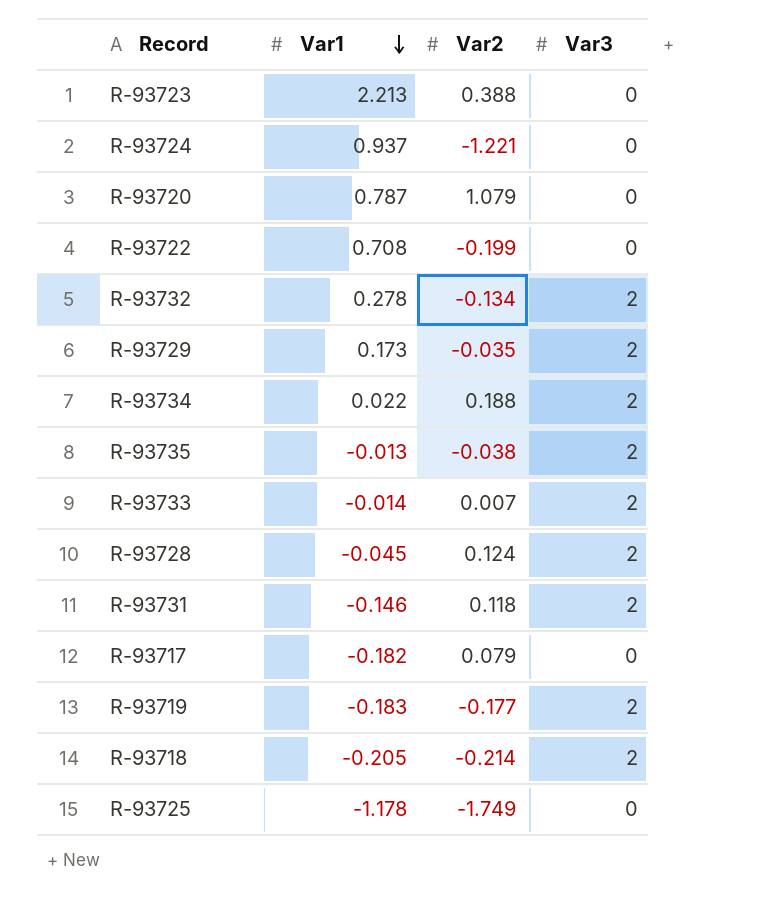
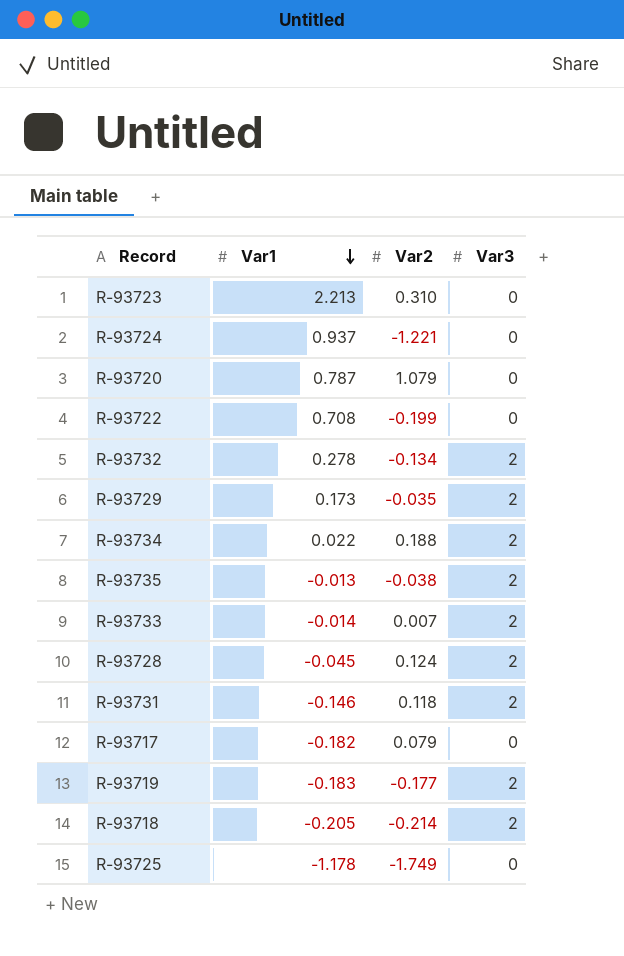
R-93723 | Var2: 0.388 -> 0.310

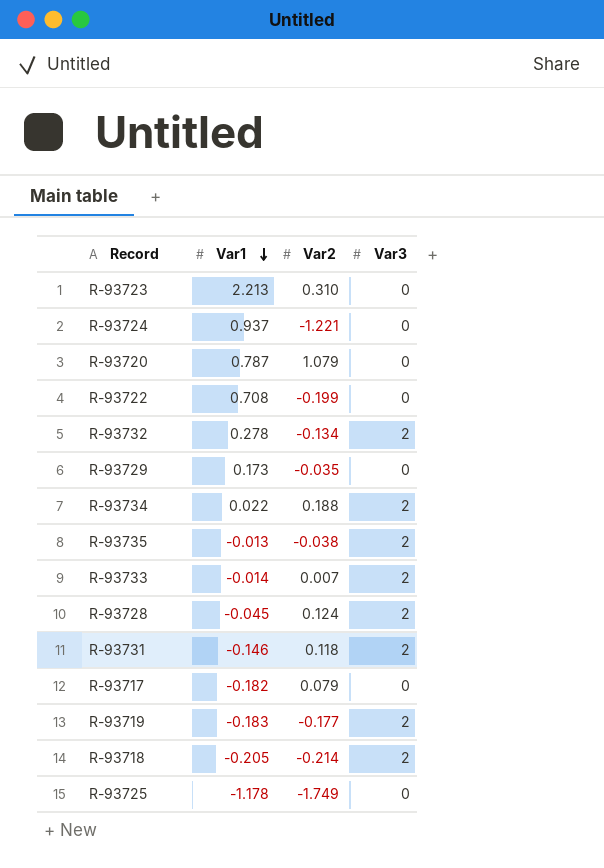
R-93729 | Var3: 2 -> 0

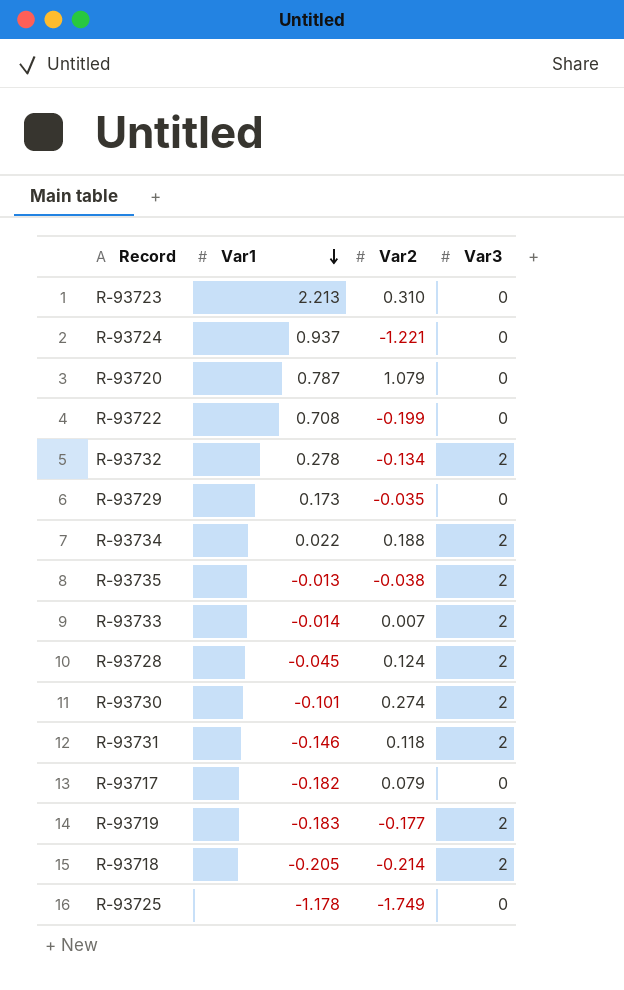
row R-93730: none -> -0.101 | 0.274 | 2

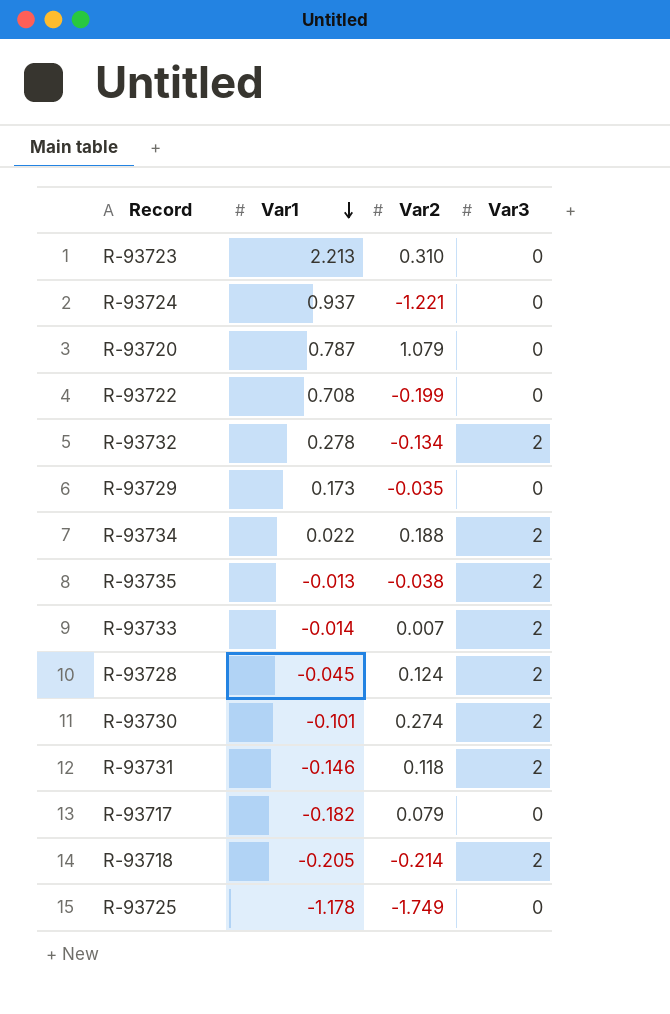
row R-93719: -0.183 | -0.177 | 2 -> none

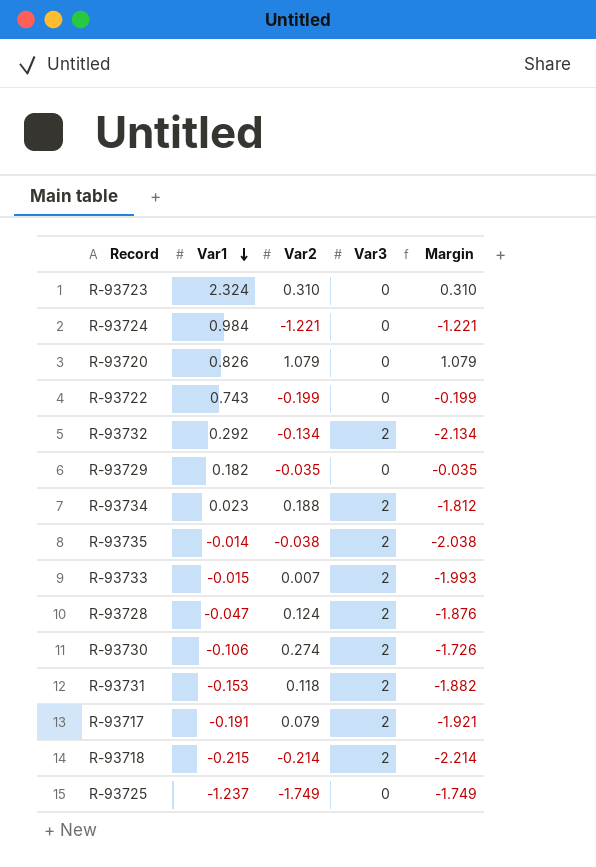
column Margin | formula: none -> [Var2] - [Var3]
R-93723 | Var1: 2.213 -> 2.324
R-93724 | Var1: 0.937 -> 0.984
R-93720 | Var1: 0.787 -> 0.826
R-93722 | Var1: 0.708 -> 0.743
R-93732 | Var1: 0.278 -> 0.292
R-93729 | Var1: 0.173 -> 0.182
R-93734 | Var1: 0.022 -> 0.023
R-93735 | Var1: -0.013 -> -0.014
R-93733 | Var1: -0.014 -> -0.015
R-93728 | Var1: -0.045 -> -0.047
R-93730 | Var1: -0.101 -> -0.106
R-93731 | Var1: -0.146 -> -0.153
R-93717 | Var1: -0.182 -> -0.191
R-93717 | Var3: 0 -> 2
R-93718 | Var1: -0.205 -> -0.215
R-93725 | Var1: -1.178 -> -1.237

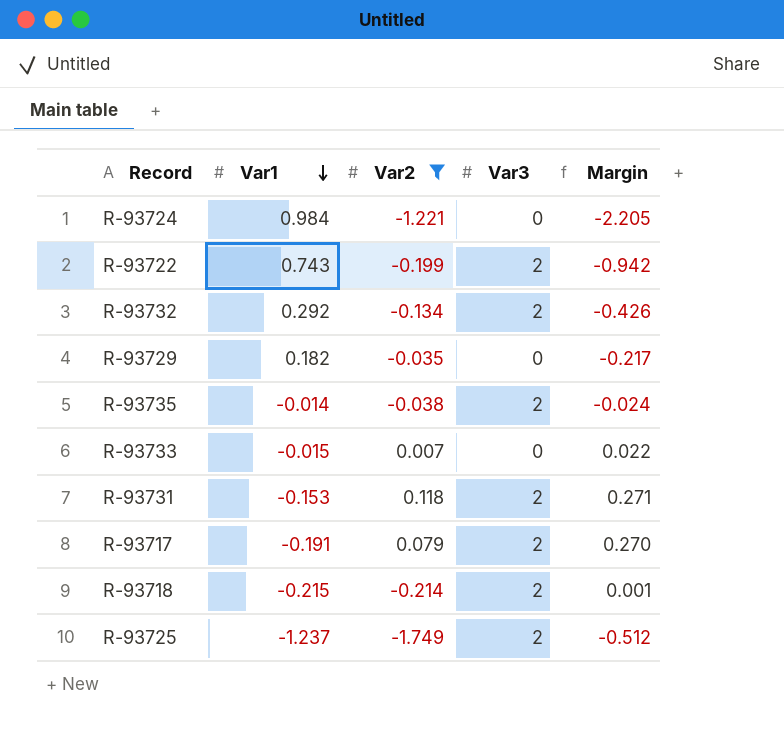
filter: none -> Var2 <= 0.118
column Margin | formula: [Var2] - [Var3] -> [Var2] - [Var1]
R-93722 | Var3: 0 -> 2
R-93733 | Var3: 2 -> 0
R-93725 | Var3: 0 -> 2

